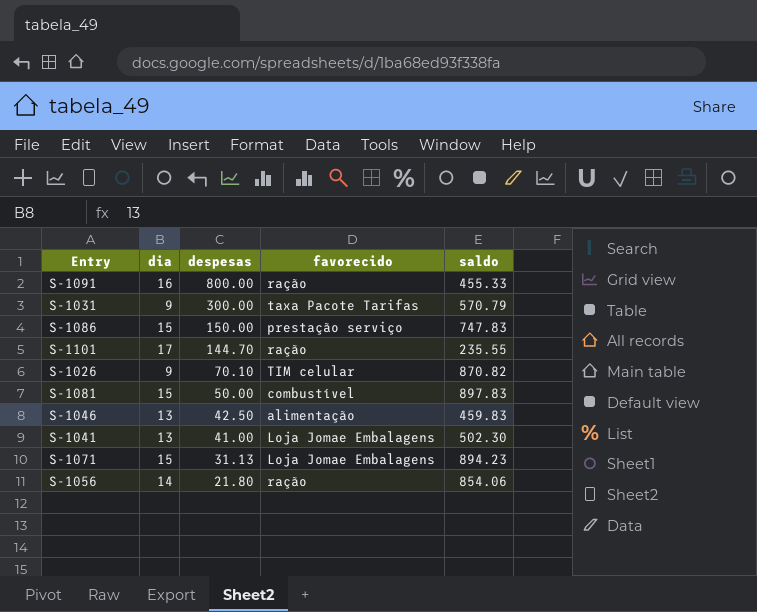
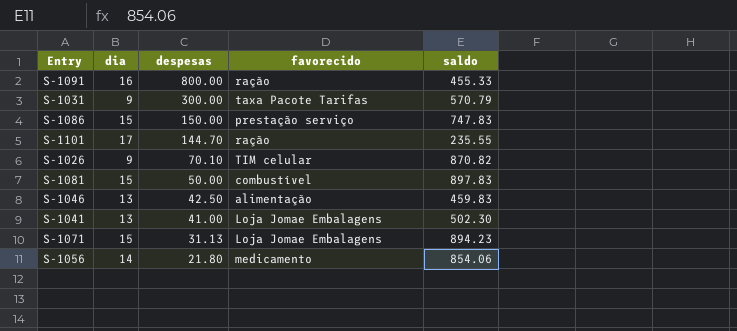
S-1056 | favorecido: ração -> medicamento

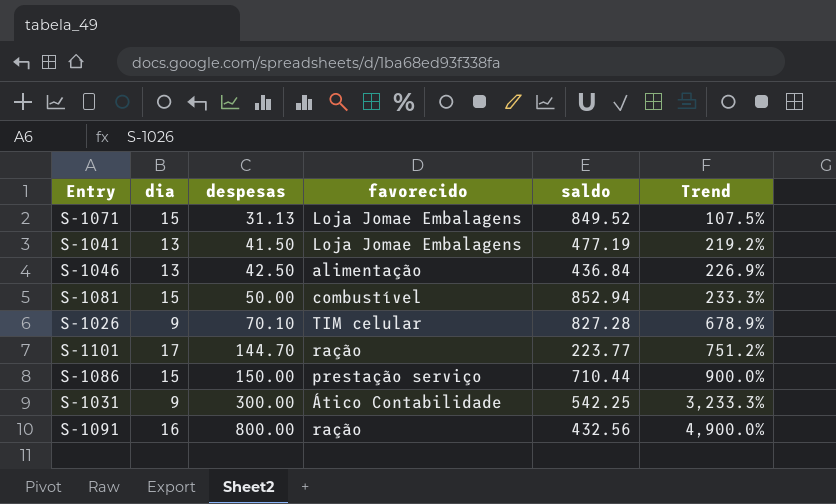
row order: despesas descending -> despesas ascending
column Trend | formula: none -> ([despesas] - [dia]) / [dia]
row S-1056: 14 | 21.80 | medicamento | 854.06 -> none
S-1071 | saldo: 894.23 -> 849.52
S-1041 | despesas: 41.00 -> 41.50
S-1041 | saldo: 502.30 -> 477.19
S-1046 | saldo: 459.83 -> 436.84
S-1081 | saldo: 897.83 -> 852.94
S-1026 | saldo: 870.82 -> 827.28
S-1101 | saldo: 235.55 -> 223.77
S-1086 | saldo: 747.83 -> 710.44
S-1031 | favorecido: taxa Pacote Tarifas -> Ático Contabilidade
S-1031 | saldo: 570.79 -> 542.25
S-1091 | saldo: 455.33 -> 432.56

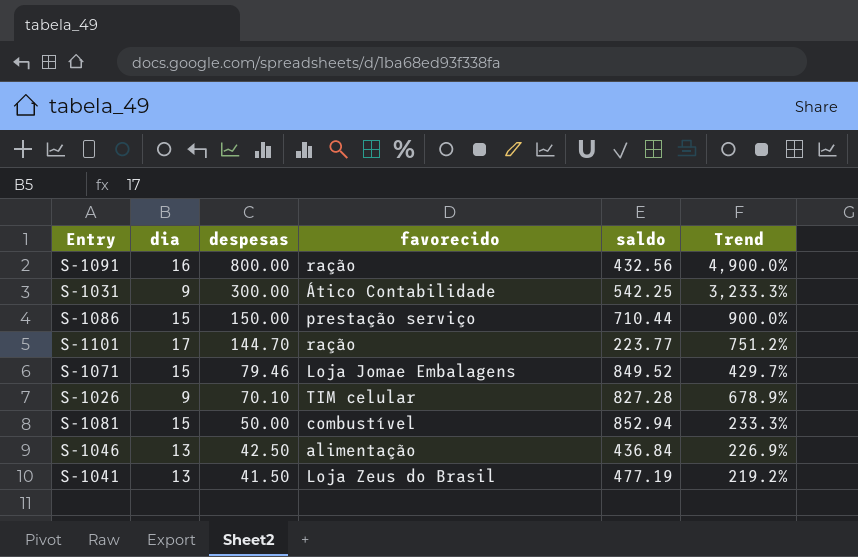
row order: despesas ascending -> despesas descending
S-1071 | despesas: 31.13 -> 79.46
S-1071 | Trend: 107.5% -> 429.7%
S-1041 | favorecido: Loja Jomae Embalagens -> Loja Zeus do Brasil

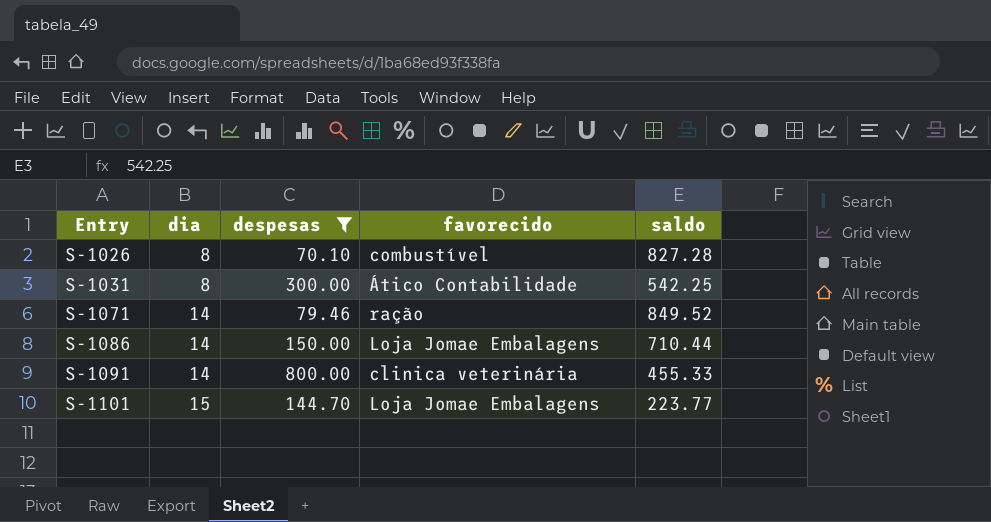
filter: none -> despesas >= 70.10
row order: despesas descending -> Entry ascending
column Trend | formula: ([despesas] - [dia]) / [dia] -> none
S-1026 | dia: 9 -> 8
S-1026 | favorecido: TIM celular -> combustível
S-1031 | dia: 9 -> 8
S-1071 | dia: 15 -> 14
S-1071 | favorecido: Loja Jomae Embalagens -> ração
S-1086 | dia: 15 -> 14
S-1086 | favorecido: prestação serviço -> Loja Jomae Embalagens
S-1091 | dia: 16 -> 14
S-1091 | favorecido: ração -> clinica veterinária
S-1091 | saldo: 432.56 -> 455.33
S-1101 | dia: 17 -> 15
S-1101 | favorecido: ração -> Loja Jomae Embalagens

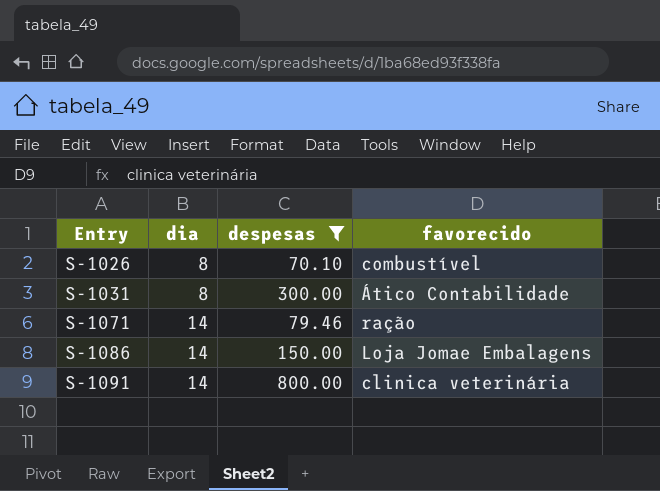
column saldo | position: 5 -> none
row S-1101: 15 | 144.70 | Loja Jomae Embalagens | 223.77 -> none

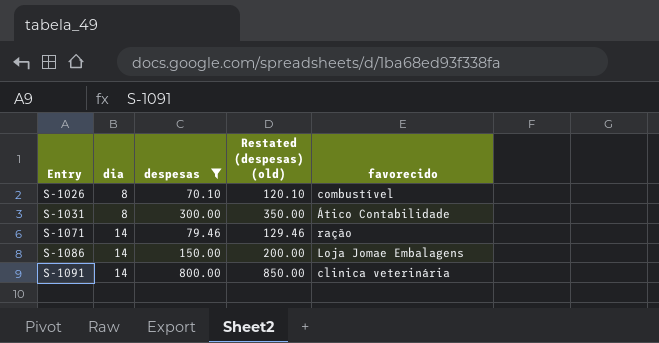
column Restated (despesas) (old) | formula: none -> [despesas] + 50

